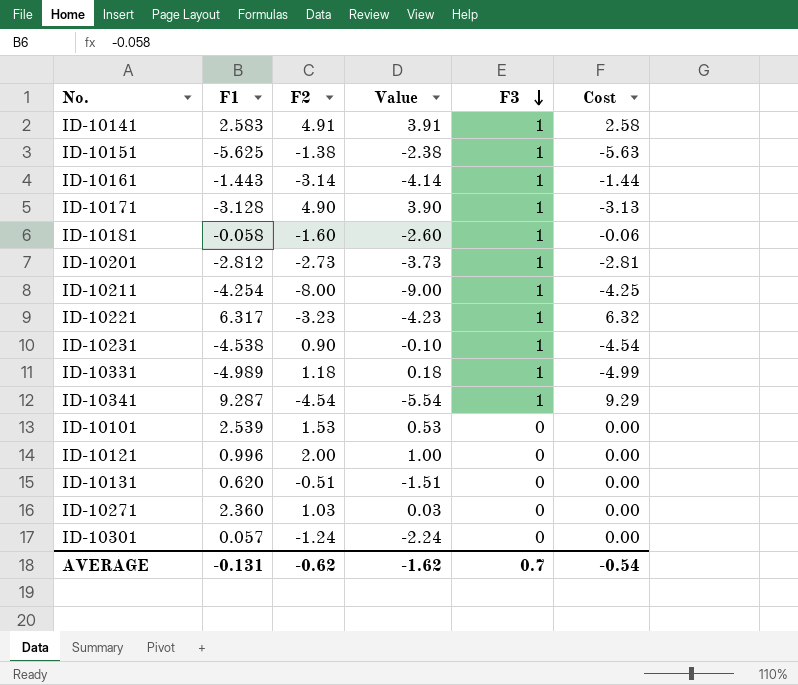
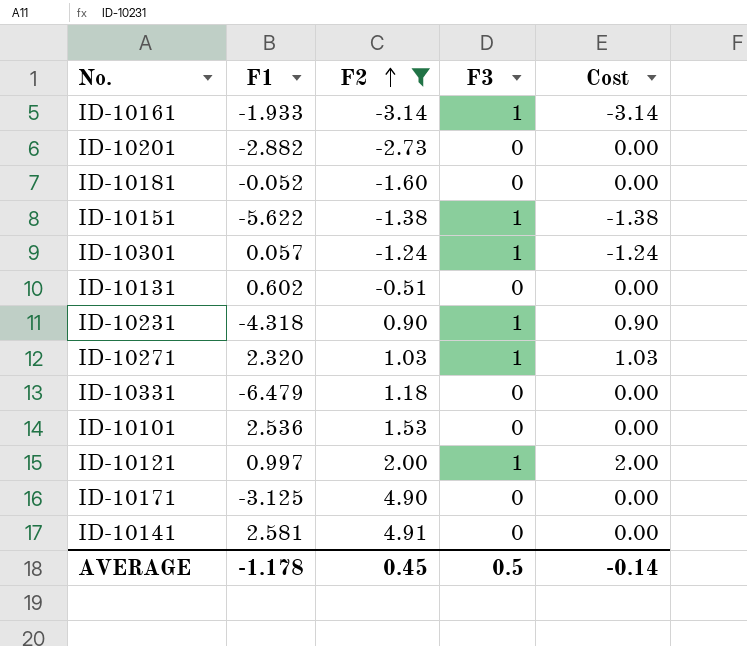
filter: none -> F2 >= -3.14
row order: F3 descending -> F2 ascending
column Value | formula: [F2] - 1 -> none
column Cost | formula: [F1] * [F3] -> [F2] * [F3]
ID-10161 | F1: -1.443 -> -1.933
ID-10201 | F1: -2.812 -> -2.882
ID-10201 | F3: 1 -> 0
ID-10181 | F1: -0.058 -> -0.052
ID-10181 | F3: 1 -> 0
ID-10151 | F1: -5.625 -> -5.622
ID-10301 | F3: 0 -> 1
ID-10131 | F1: 0.620 -> 0.602
ID-10231 | F1: -4.538 -> -4.318
ID-10271 | F1: 2.360 -> 2.320
ID-10271 | F3: 0 -> 1
ID-10331 | F1: -4.989 -> -6.479
ID-10331 | F3: 1 -> 0
ID-10101 | F1: 2.539 -> 2.536
ID-10121 | F1: 0.996 -> 0.997
ID-10121 | F3: 0 -> 1
ID-10171 | F1: -3.128 -> -3.125
ID-10171 | F3: 1 -> 0
ID-10141 | F1: 2.583 -> 2.581
ID-10141 | F3: 1 -> 0
AVERAGE | F1: -0.131 -> -1.178
AVERAGE | F2: -0.62 -> 0.45
AVERAGE | F3: 0.7 -> 0.5
AVERAGE | Cost: -0.54 -> -0.14

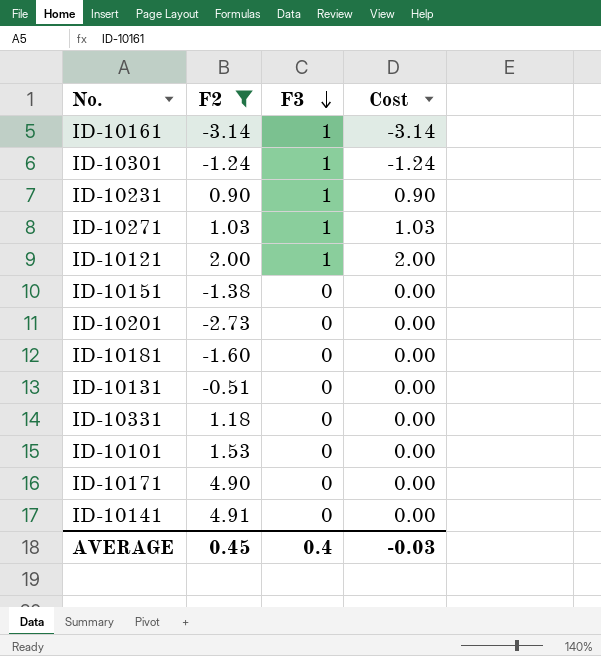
row order: F2 ascending -> F3 descending
column F1 | position: 2 -> none
ID-10151 | F3: 1 -> 0
ID-10151 | Cost: -1.38 -> 0.00
AVERAGE | F3: 0.5 -> 0.4
AVERAGE | Cost: -0.14 -> -0.03

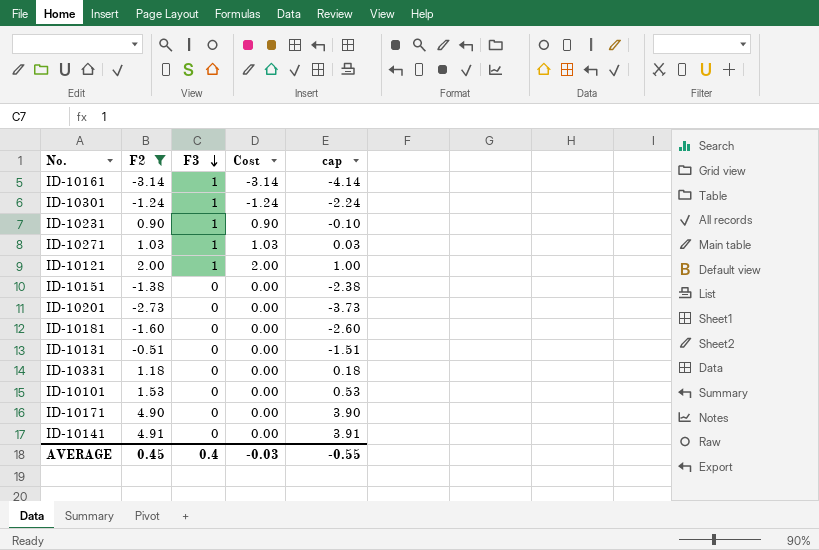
column cap | formula: none -> [F2] - 1

